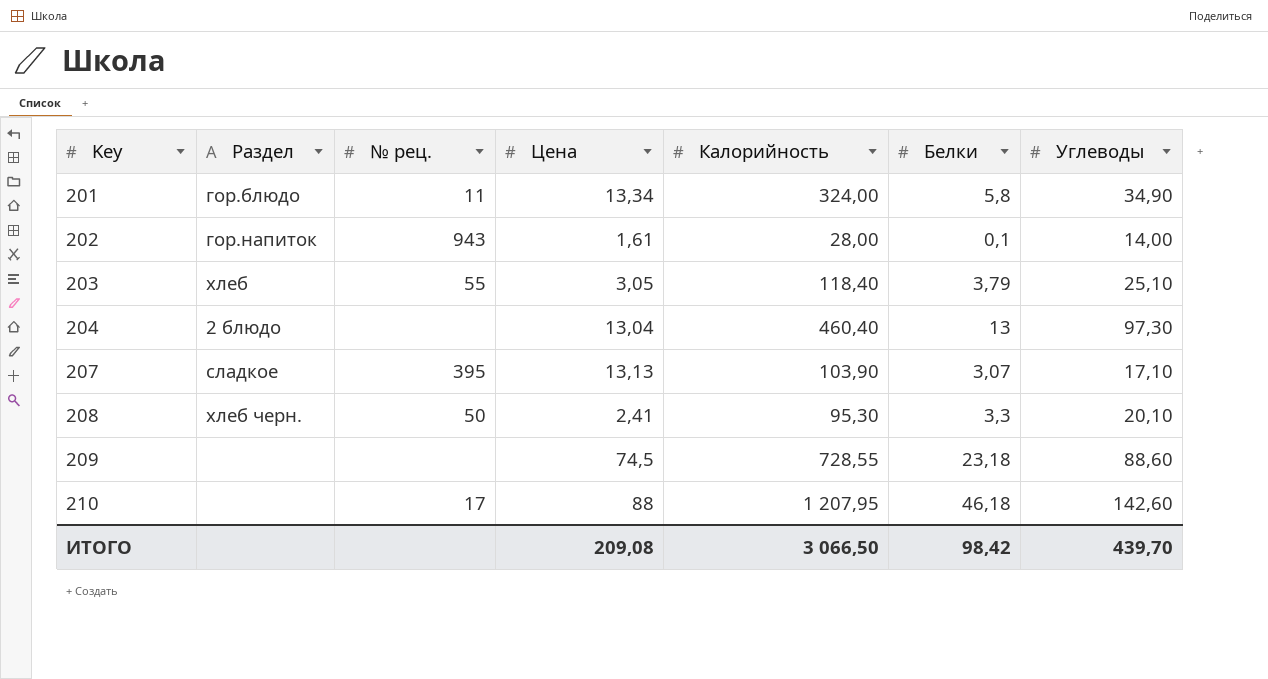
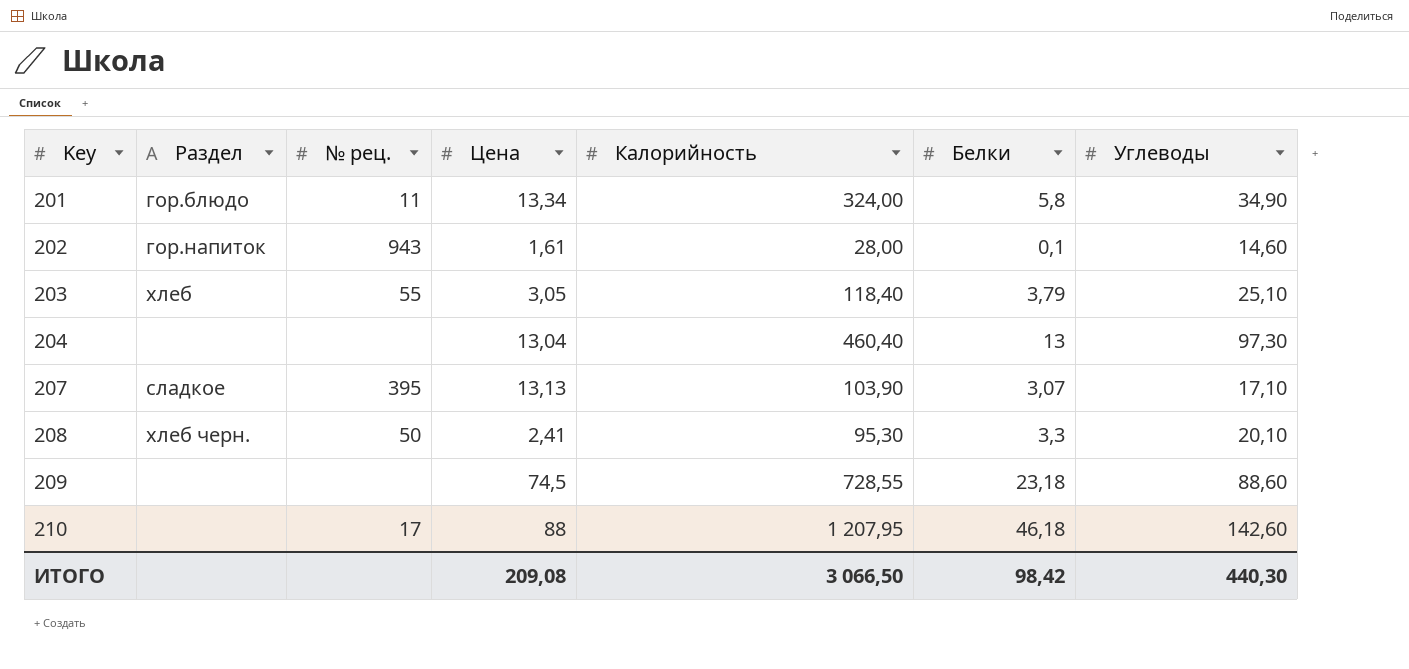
202 | Углеводы: 14,00 -> 14,60
204 | Раздел: 2 блюдо -> none
ИТОГО | Углеводы: 439,70 -> 440,30

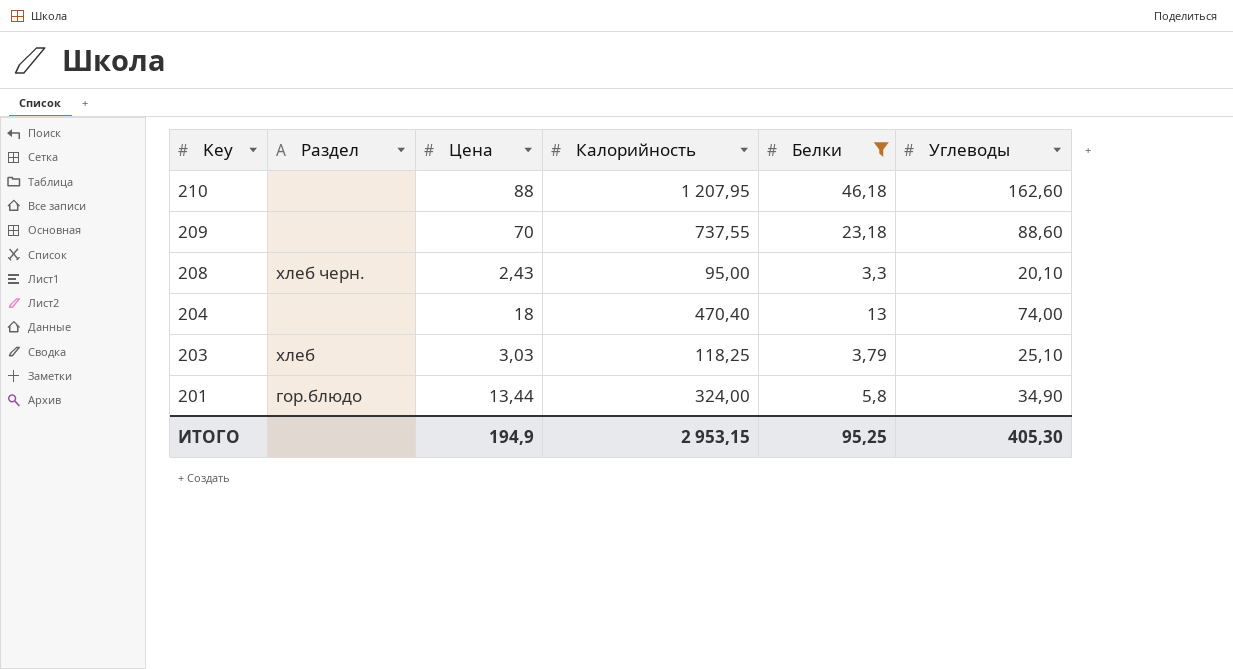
filter: none -> Белки >= 3,3
row order: Key ascending -> Key descending
column № рец. | position: 3 -> none
210 | Углеводы: 142,60 -> 162,60
209 | Цена: 74,5 -> 70
209 | Калорийность: 728,55 -> 737,55
208 | Цена: 2,41 -> 2,43
208 | Калорийность: 95,30 -> 95,00
204 | Цена: 13,04 -> 18
204 | Калорийность: 460,40 -> 470,40
204 | Углеводы: 97,30 -> 74,00
203 | Цена: 3,05 -> 3,03
203 | Калорийность: 118,40 -> 118,25
201 | Цена: 13,34 -> 13,44
ИТОГО | Цена: 209,08 -> 194,9
ИТОГО | Калорийность: 3 066,50 -> 2 953,15
ИТОГО | Белки: 98,42 -> 95,25
ИТОГО | Углеводы: 440,30 -> 405,30

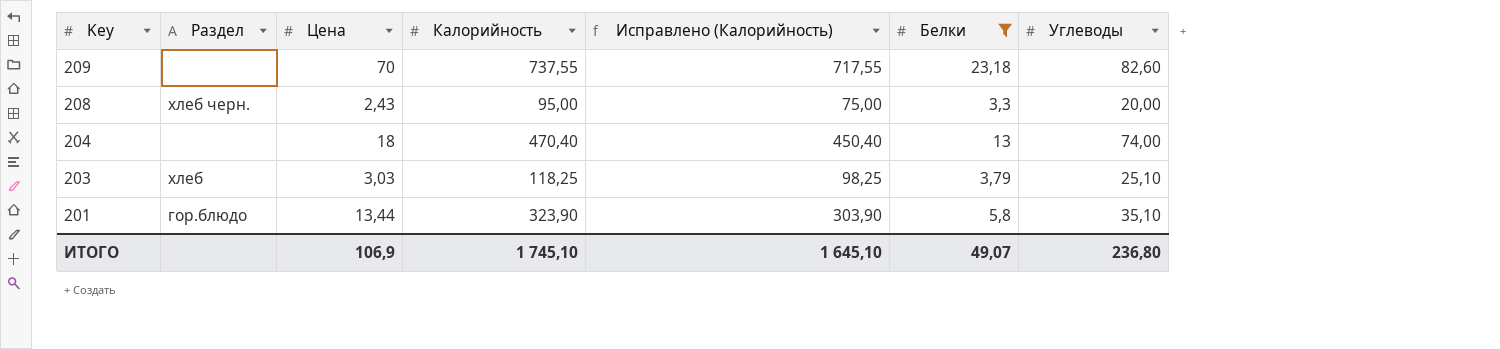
column Исправлено (Калорийность) | formula: none -> [Калорийность] - 20
row 210: none | 88 | 1 207,95 | 46,18 | 162,60 -> none
209 | Углеводы: 88,60 -> 82,60
208 | Углеводы: 20,10 -> 20,00
201 | Калорийность: 324,00 -> 323,90
201 | Углеводы: 34,90 -> 35,10
ИТОГО | Цена: 194,9 -> 106,9
ИТОГО | Калорийность: 2 953,15 -> 1 745,10
ИТОГО | Белки: 95,25 -> 49,07
ИТОГО | Углеводы: 405,30 -> 236,80

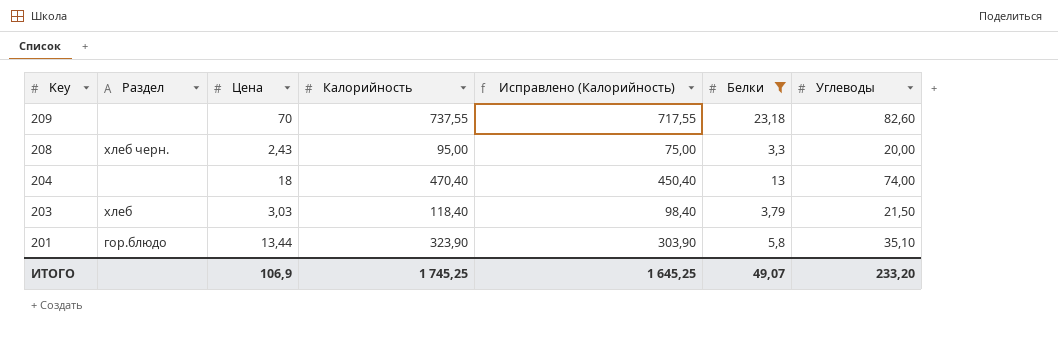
203 | Калорийность: 118,25 -> 118,40
203 | Исправлено (Калорийность): 98,25 -> 98,40
203 | Углеводы: 25,10 -> 21,50
ИТОГО | Калорийность: 1 745,10 -> 1 745,25
ИТОГО | Исправлено (Калорийность): 1 645,10 -> 1 645,25
ИТОГО | Углеводы: 236,80 -> 233,20

